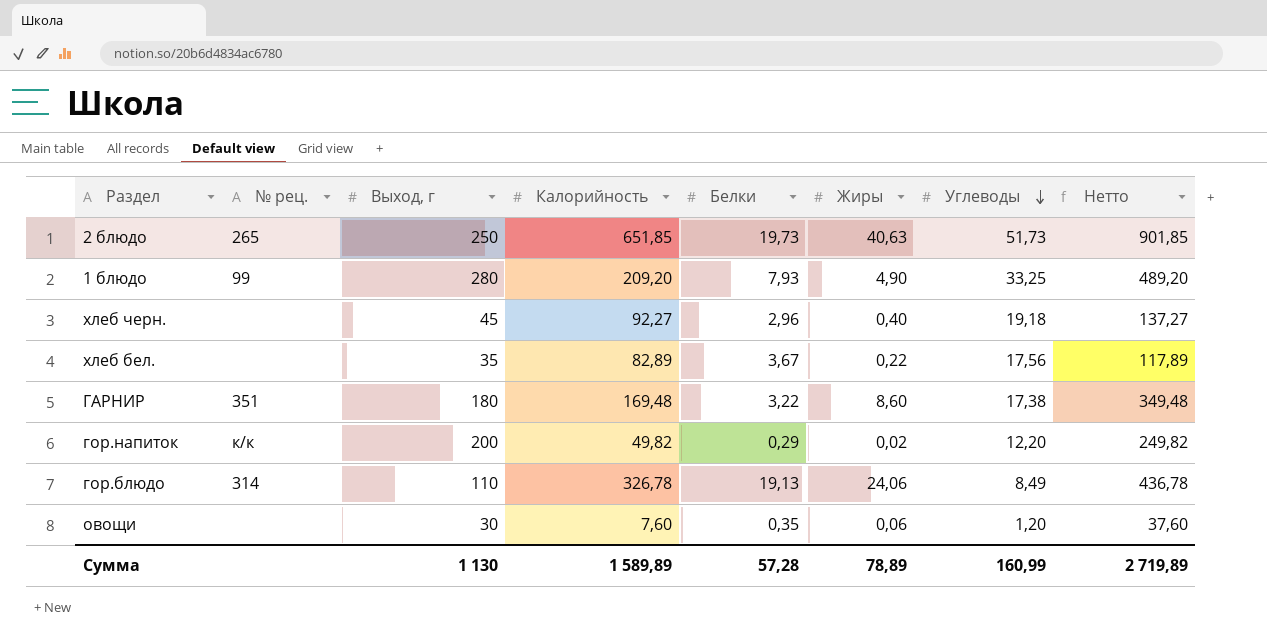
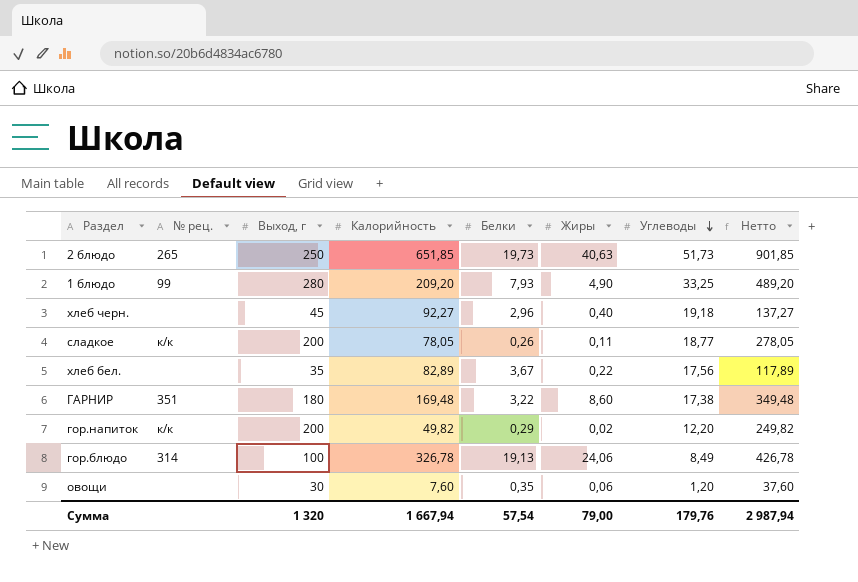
row сладкое: none -> к/к | 200 | 78,05 | 0,26 | 0,11 | 18,77 | 278,05
гор.блюдо | Выход, г: 110 -> 100
гор.блюдо | Нетто: 436,78 -> 426,78
Сумма | Выход, г: 1 130 -> 1 320
Сумма | Калорийность: 1 589,89 -> 1 667,94
Сумма | Белки: 57,28 -> 57,54
Сумма | Жиры: 78,89 -> 79,00
Сумма | Углеводы: 160,99 -> 179,76
Сумма | Нетто: 2 719,89 -> 2 987,94

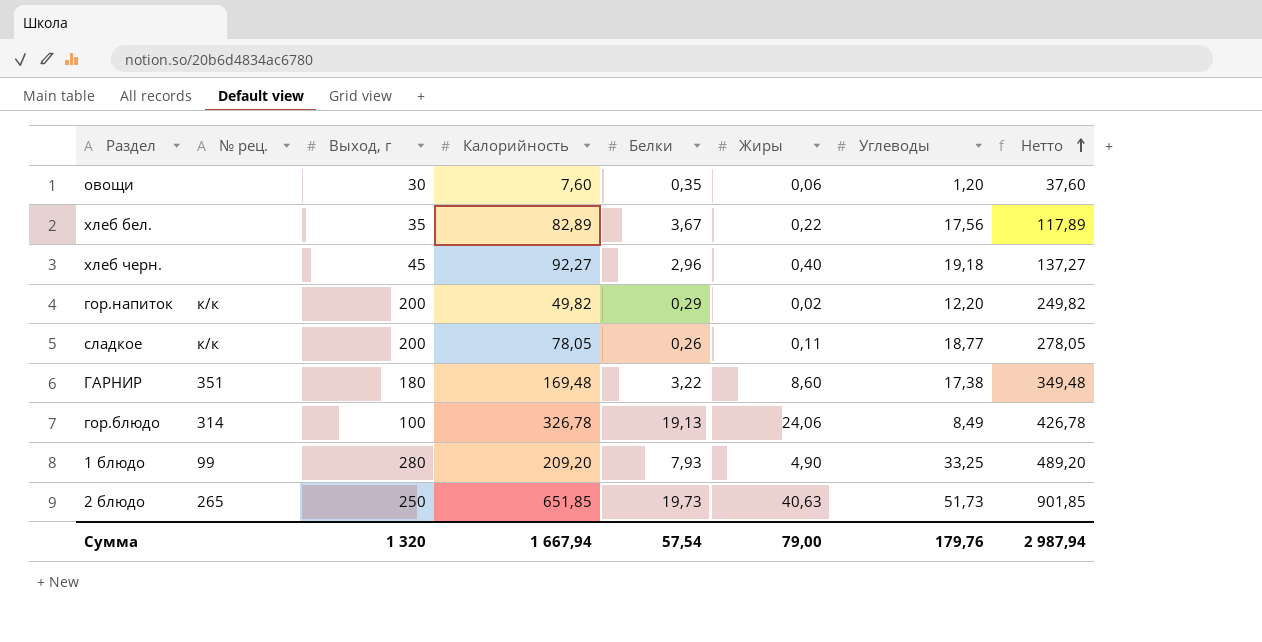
row order: Углеводы descending -> Нетто ascending

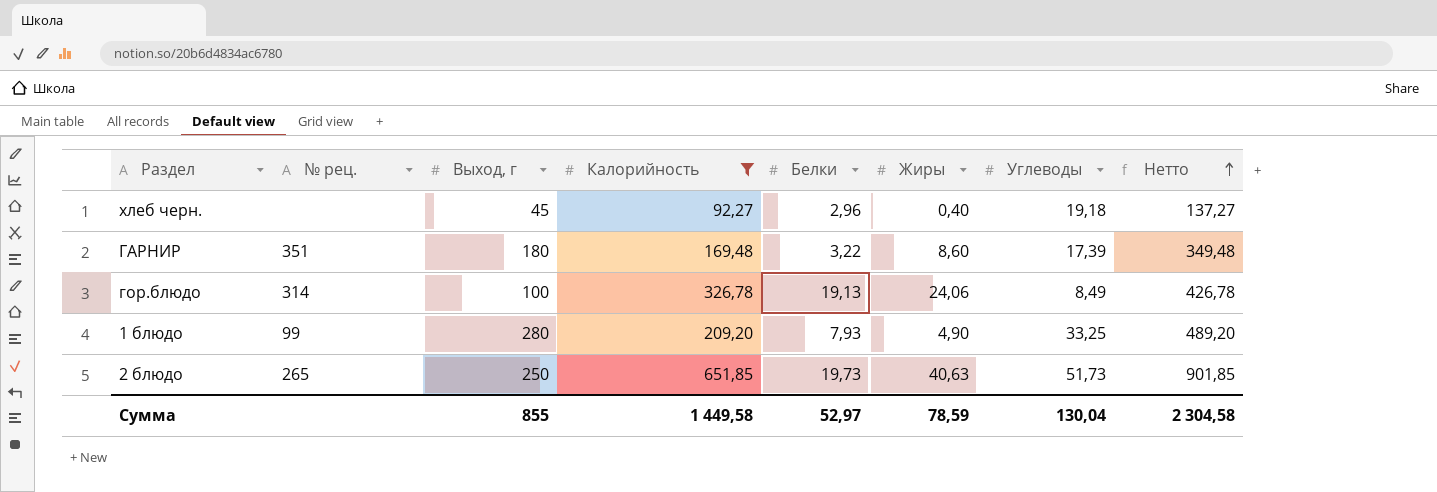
filter: none -> Калорийность >= 92,27
ГАРНИР | Углеводы: 17,38 -> 17,39
Сумма | Выход, г: 1 320 -> 855
Сумма | Калорийность: 1 667,94 -> 1 449,58
Сумма | Белки: 57,54 -> 52,97
Сумма | Жиры: 79,00 -> 78,59
Сумма | Углеводы: 179,76 -> 130,04
Сумма | Нетто: 2 987,94 -> 2 304,58

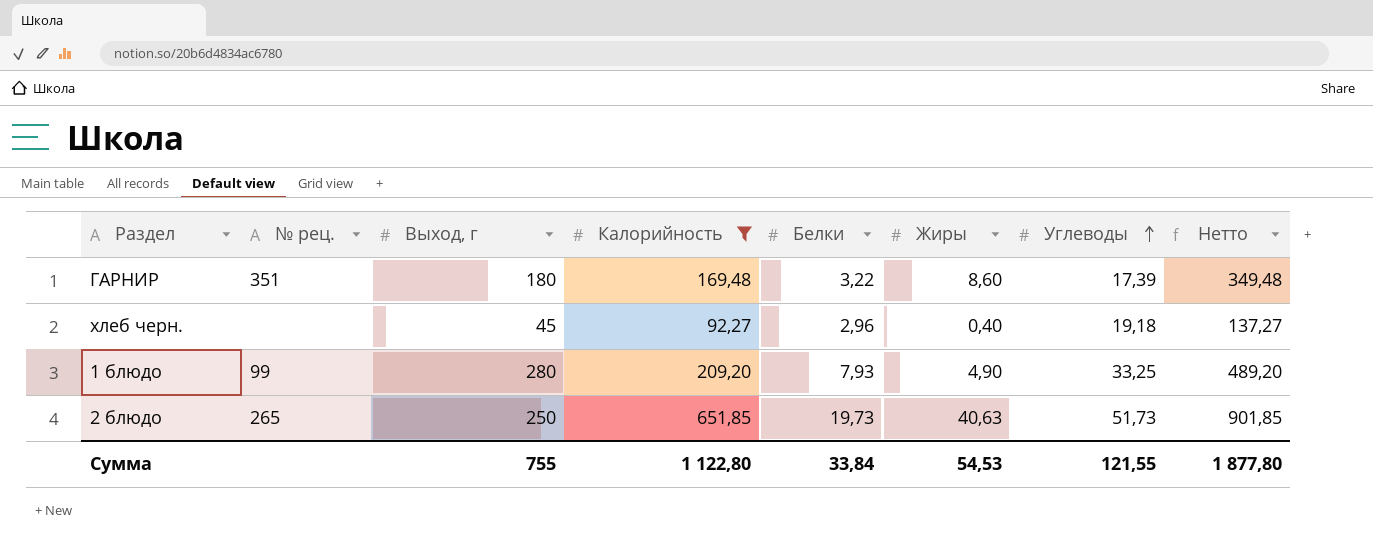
row order: Нетто ascending -> Углеводы ascending
row гор.блюдо: 314 | 100 | 326,78 | 19,13 | 24,06 | 8,49 | 426,78 -> none
Сумма | Выход, г: 855 -> 755
Сумма | Калорийность: 1 449,58 -> 1 122,80
Сумма | Белки: 52,97 -> 33,84
Сумма | Жиры: 78,59 -> 54,53
Сумма | Углеводы: 130,04 -> 121,55
Сумма | Нетто: 2 304,58 -> 1 877,80

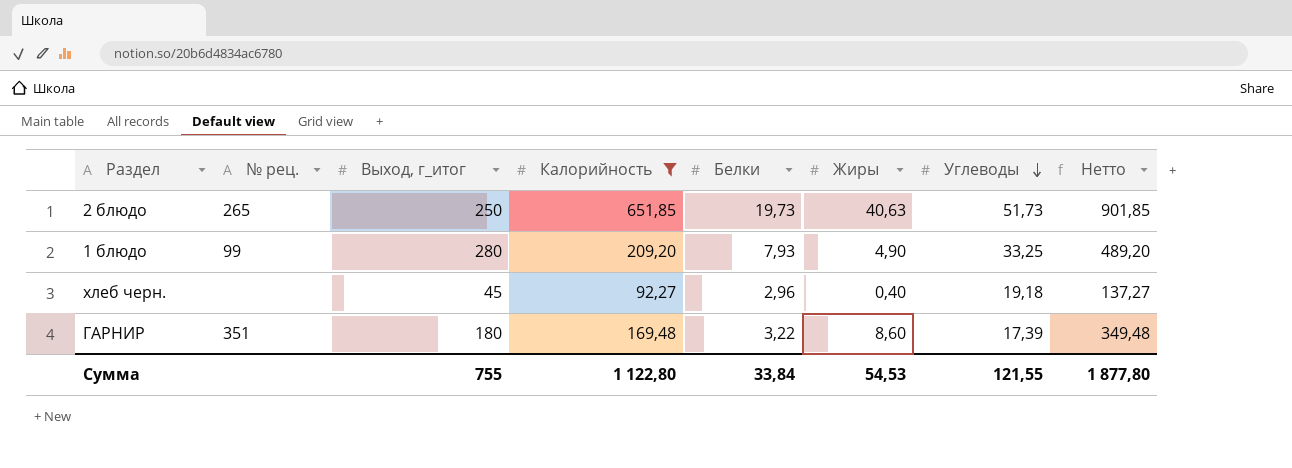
row order: Углеводы ascending -> Углеводы descending
column name: Выход, г -> Выход, г_итог

